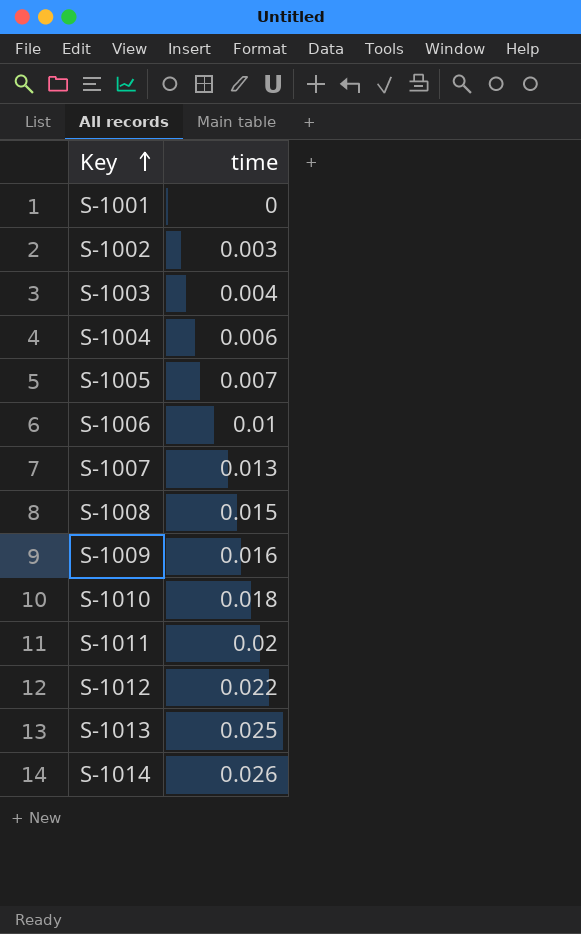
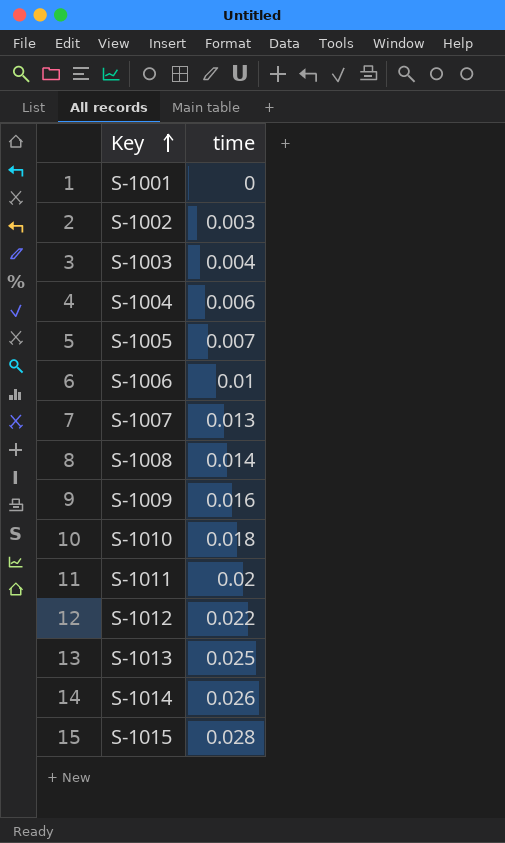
S-1008 | time: 0.015 -> 0.014
row S-1015: none -> 0.028

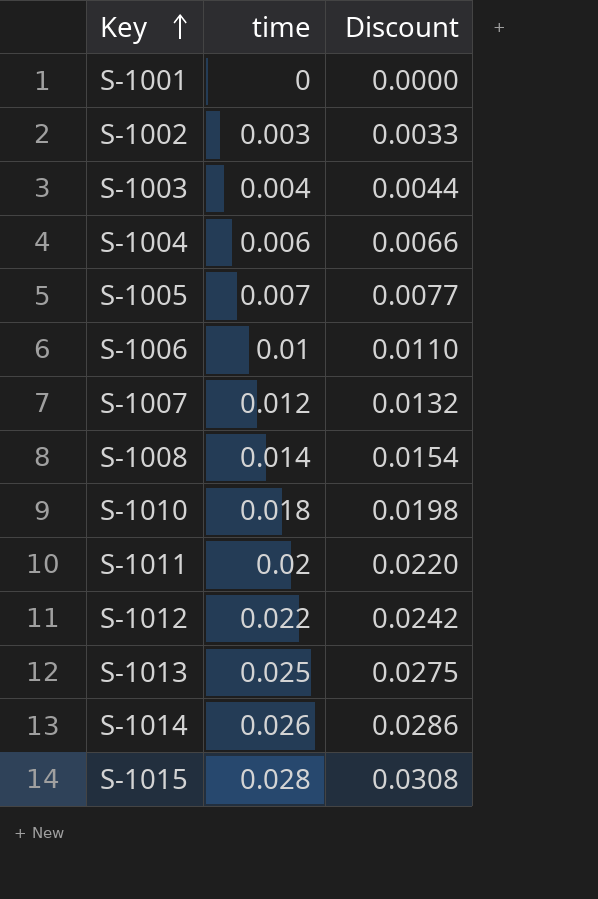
column Discount | formula: none -> [time] * 1.1
row S-1009: 0.016 -> none
S-1007 | time: 0.013 -> 0.012

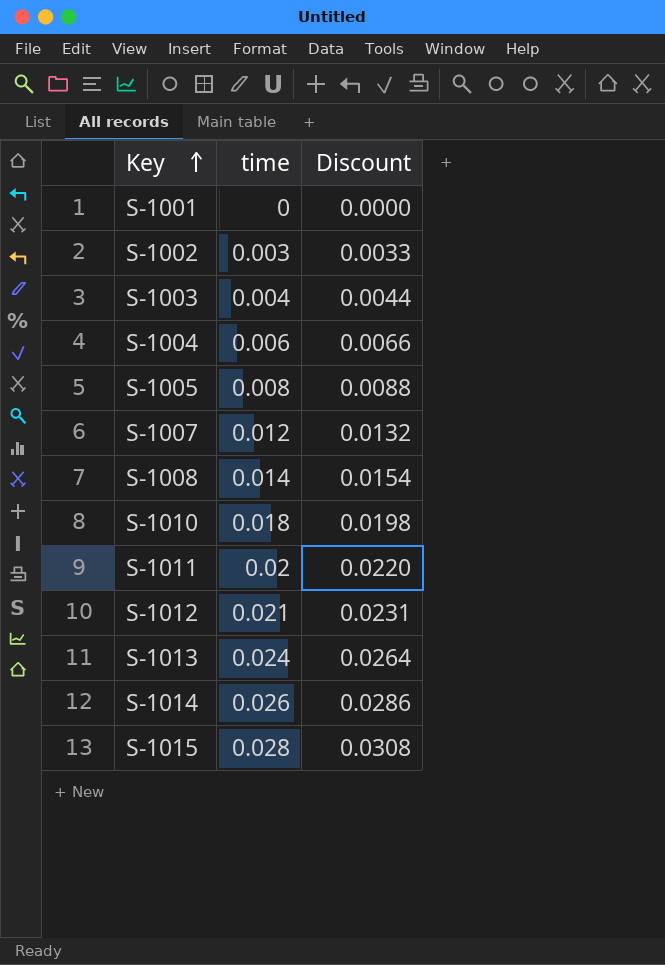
row S-1006: 0.01 | 0.0110 -> none
S-1005 | time: 0.007 -> 0.008
S-1005 | Discount: 0.0077 -> 0.0088
S-1012 | time: 0.022 -> 0.021
S-1012 | Discount: 0.0242 -> 0.0231
S-1013 | time: 0.025 -> 0.024
S-1013 | Discount: 0.0275 -> 0.0264

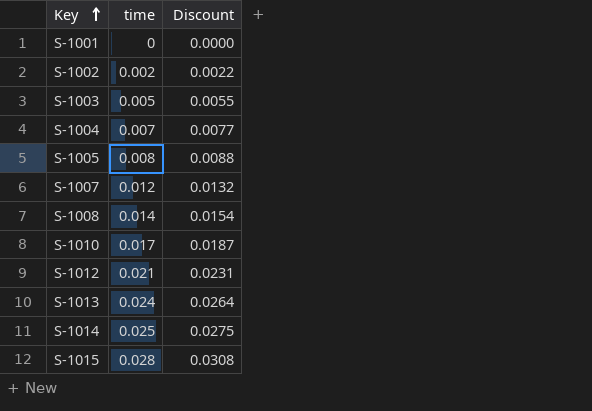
row S-1011: 0.02 | 0.0220 -> none
S-1002 | time: 0.003 -> 0.002
S-1002 | Discount: 0.0033 -> 0.0022
S-1003 | time: 0.004 -> 0.005
S-1003 | Discount: 0.0044 -> 0.0055
S-1004 | time: 0.006 -> 0.007
S-1004 | Discount: 0.0066 -> 0.0077
S-1010 | time: 0.018 -> 0.017
S-1010 | Discount: 0.0198 -> 0.0187
S-1014 | time: 0.026 -> 0.025
S-1014 | Discount: 0.0286 -> 0.0275

